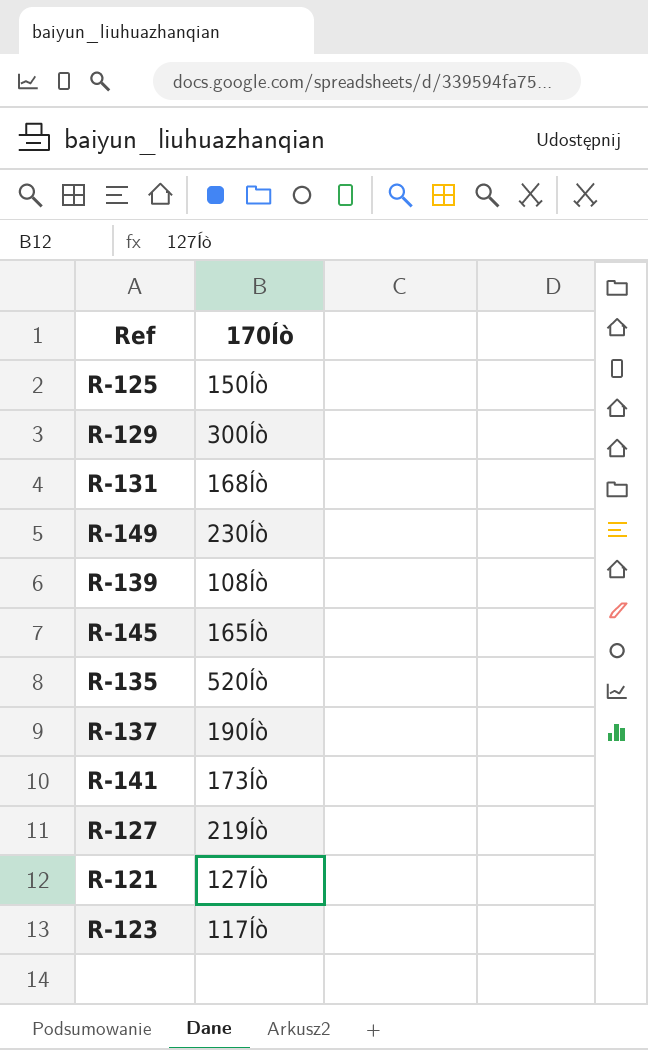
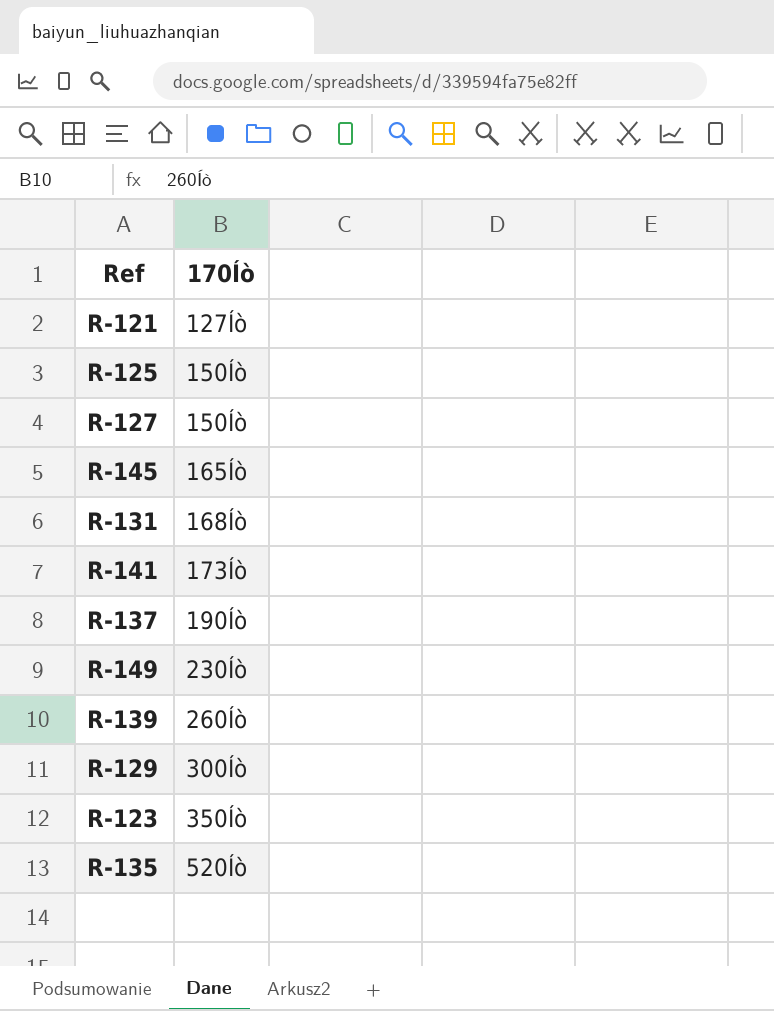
row order: none -> 170Íò ascending
R-127 | 170Íò: 219Íò -> 150Íò
R-139 | 170Íò: 108Íò -> 260Íò
R-123 | 170Íò: 117Íò -> 350Íò

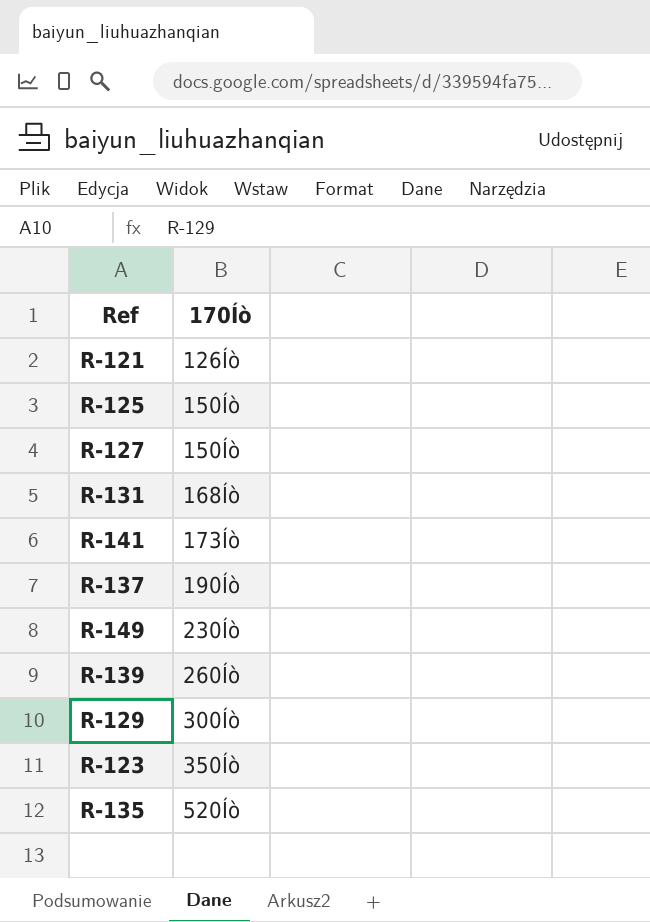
row R-145: 165Íò -> none
R-121 | 170Íò: 127Íò -> 126Íò

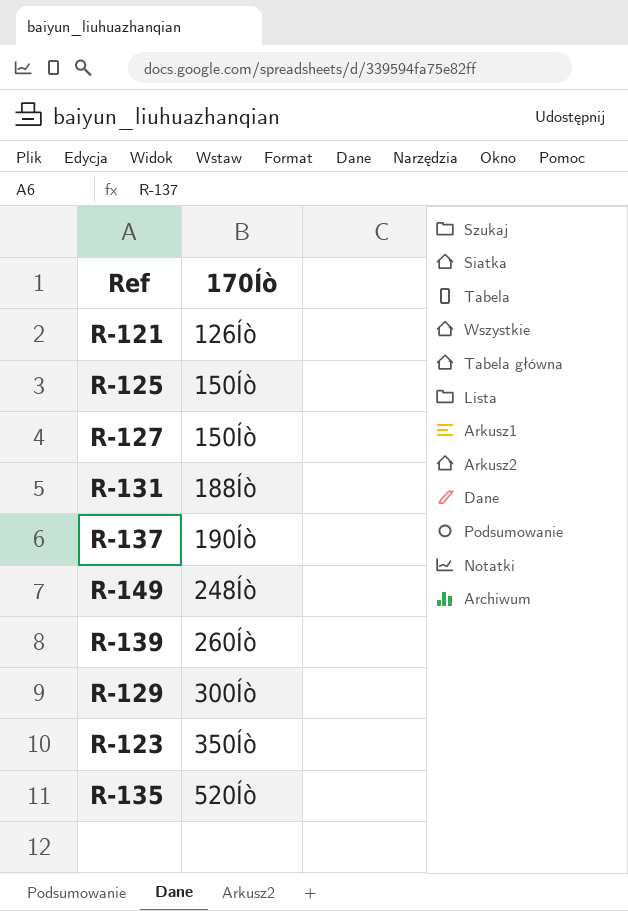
row R-141: 173Íò -> none
R-131 | 170Íò: 168Íò -> 188Íò
R-149 | 170Íò: 230Íò -> 248Íò

